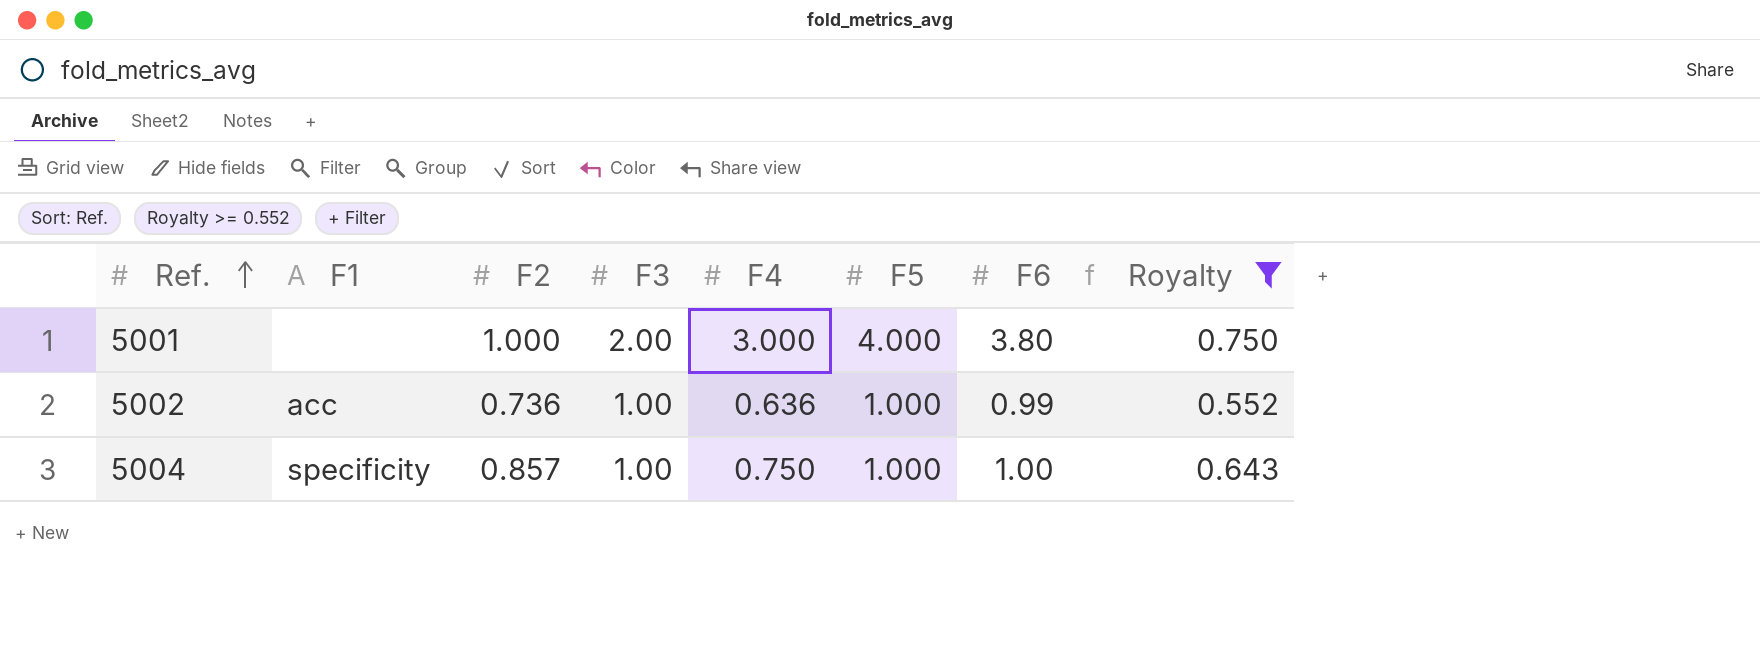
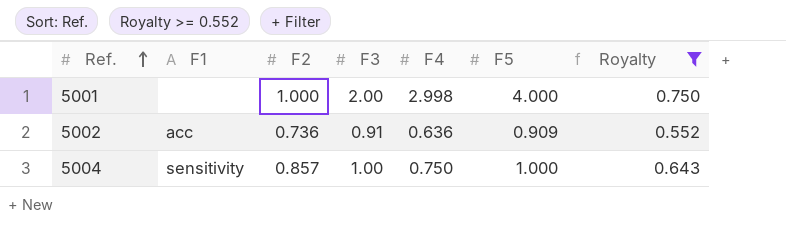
column F6 | position: 7 -> none
5001 | F4: 3.000 -> 2.998
5002 | F3: 1.00 -> 0.91
5002 | F5: 1.000 -> 0.909
5004 | F1: specificity -> sensitivity

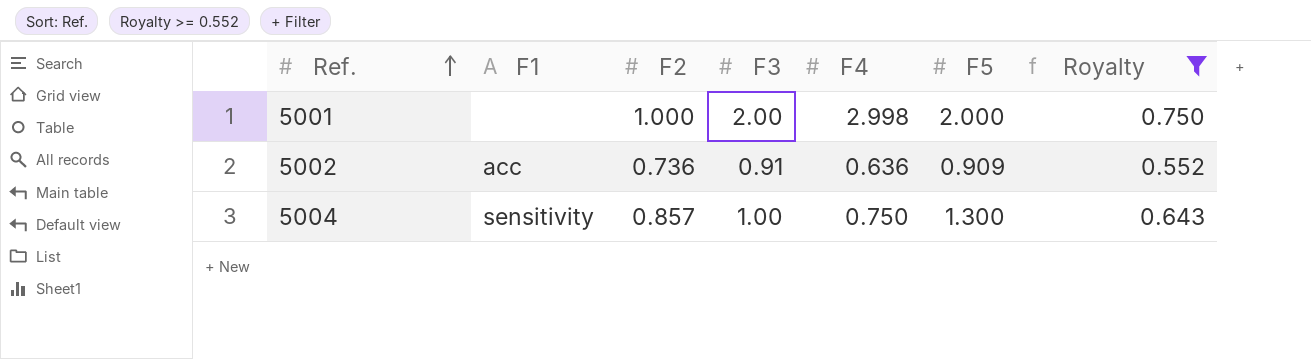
5001 | F5: 4.000 -> 2.000
5004 | F5: 1.000 -> 1.300

